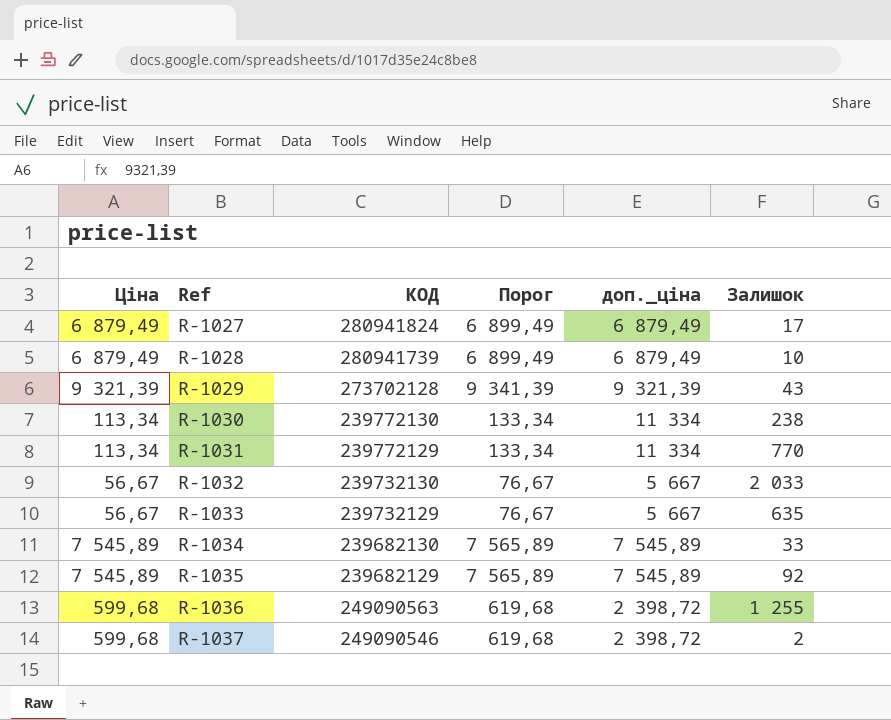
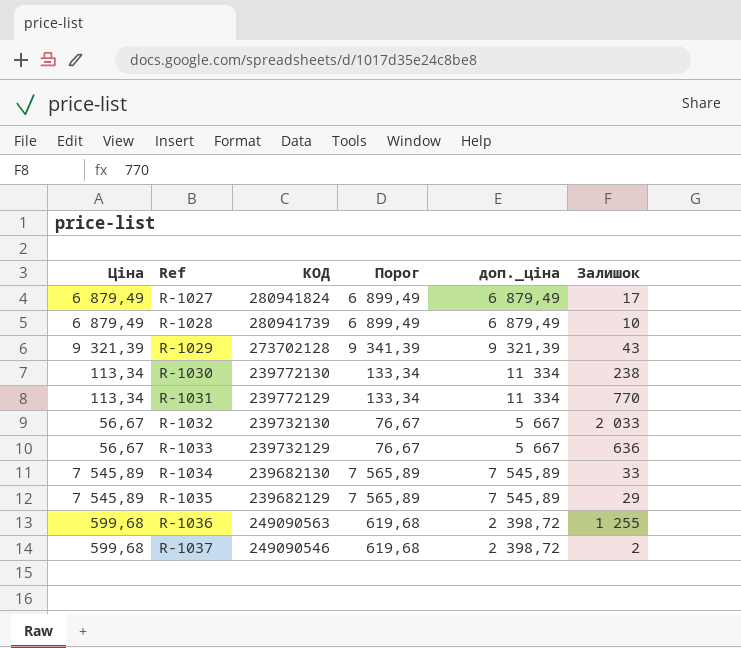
R-1033 | Залишок: 635 -> 636
R-1035 | Залишок: 92 -> 29

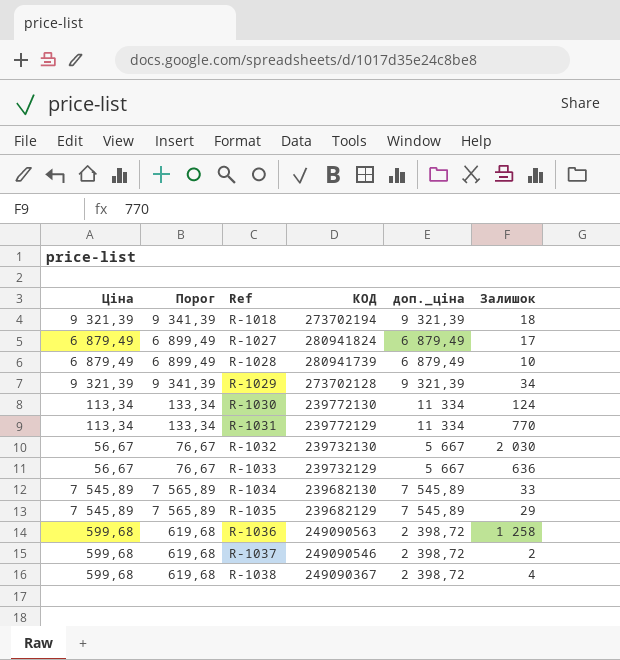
column Порог | position: 4 -> 2
row R-1018: none -> 9 321,39 | 9 341,39 | 273702194 | 9 321,39 | 18
R-1029 | Залишок: 43 -> 34
R-1030 | Залишок: 238 -> 124
R-1032 | Залишок: 2 033 -> 2 030
R-1036 | Залишок: 1 255 -> 1 258
row R-1038: none -> 599,68 | 619,68 | 249090367 | 2 398,72 | 4

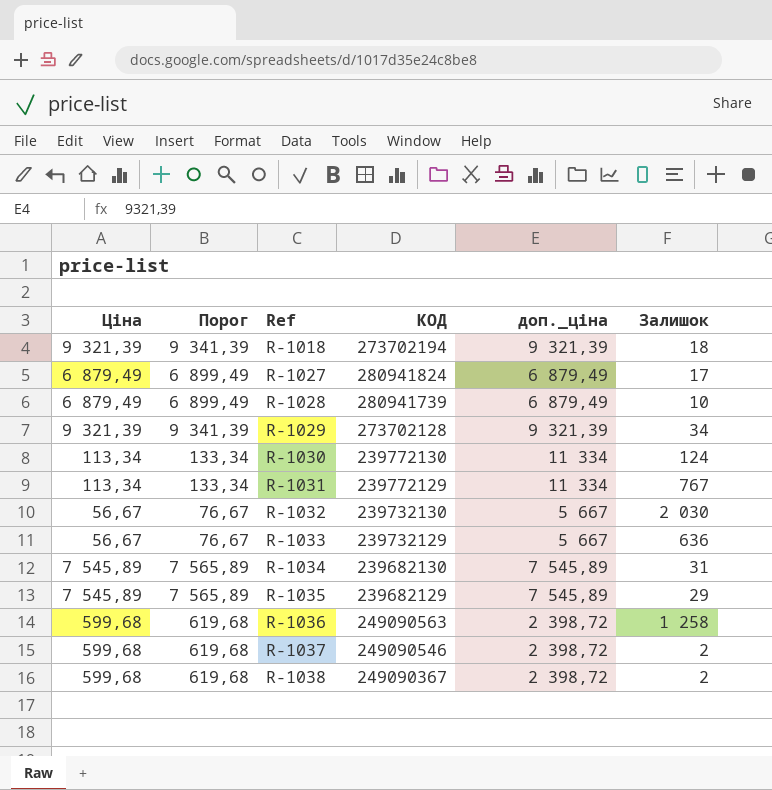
R-1031 | Залишок: 770 -> 767
R-1034 | Залишок: 33 -> 31
R-1038 | Залишок: 4 -> 2

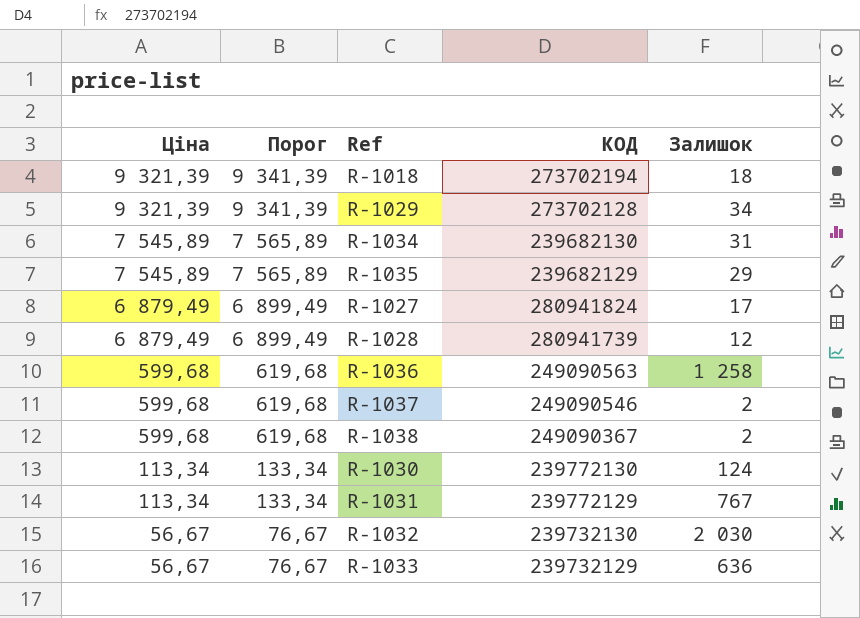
row order: Ref ascending -> Ціна descending
column доп._ціна | position: 5 -> none
R-1028 | Залишок: 10 -> 12

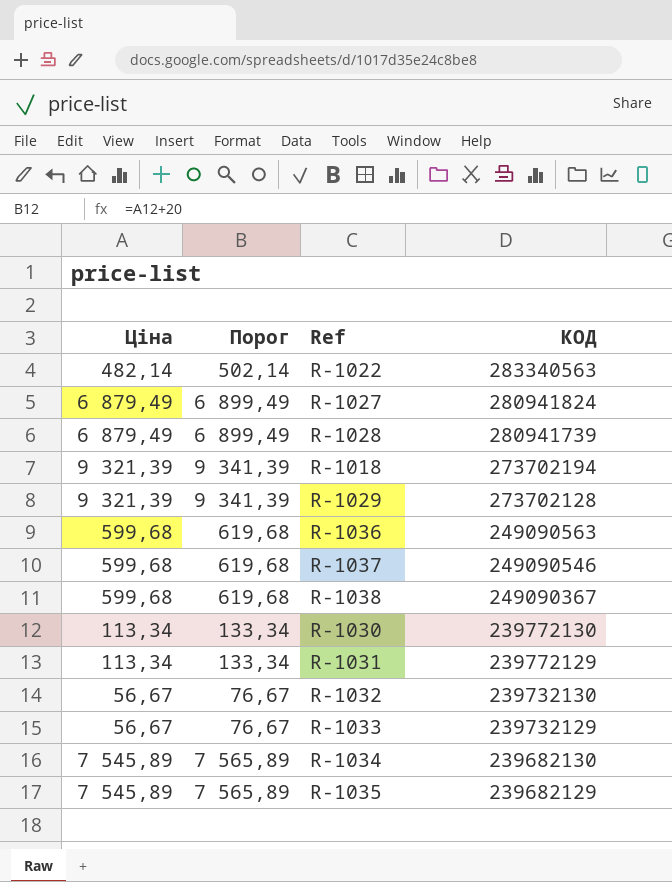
row order: Ціна descending -> КОД descending
column Залишок | position: 5 -> none
row R-1022: none -> 482,14 | 502,14 | 283340563

